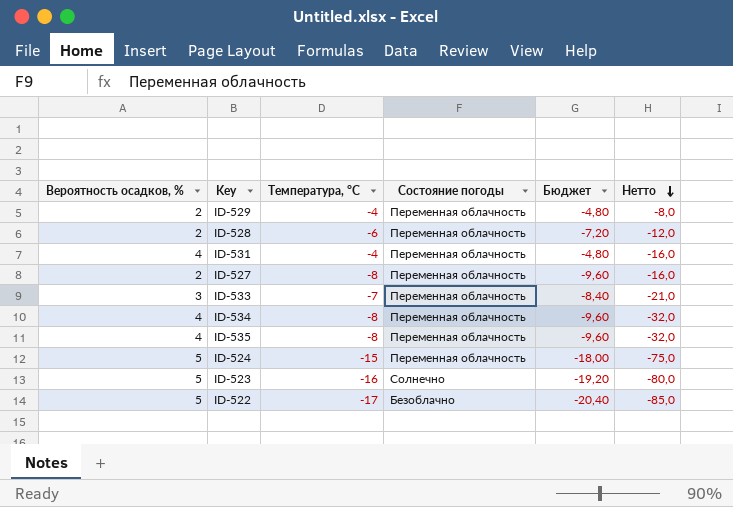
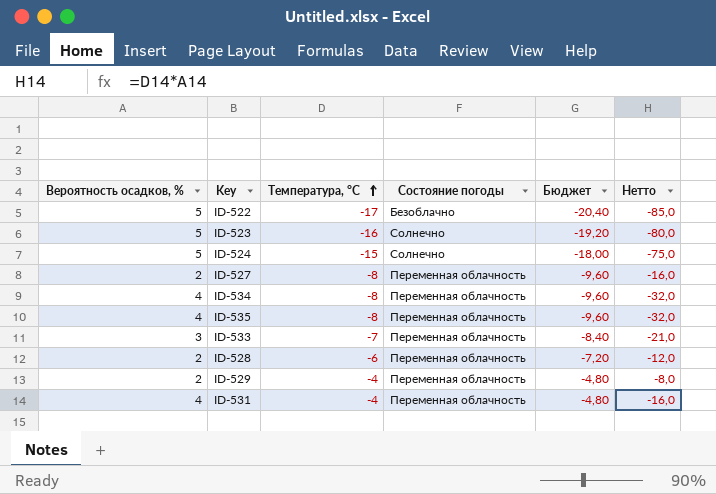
row order: Нетто descending -> Температура, °C ascending
ID-524 | Состояние погоды: Переменная облачность -> Солнечно

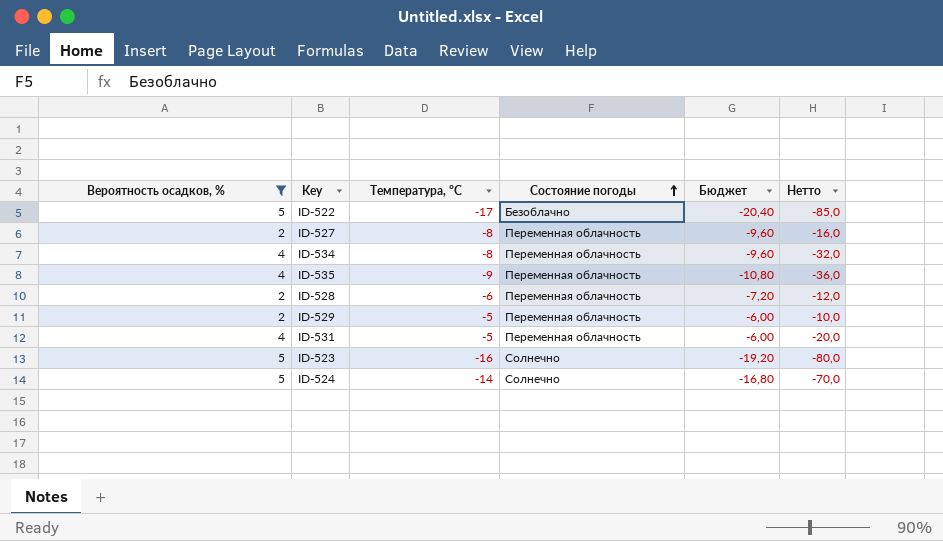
filter: none -> Вероятность осадков, % != 3
row order: Температура, °C ascending -> Состояние погоды ascending
ID-535 | Температура, °C: -8 -> -9
ID-535 | Бюджет: -9,60 -> -10,80
ID-535 | Нетто: -32,0 -> -36,0
ID-529 | Температура, °C: -4 -> -5
ID-529 | Бюджет: -4,80 -> -6,00
ID-529 | Нетто: -8,0 -> -10,0
ID-531 | Температура, °C: -4 -> -5
ID-531 | Бюджет: -4,80 -> -6,00
ID-531 | Нетто: -16,0 -> -20,0
ID-524 | Температура, °C: -15 -> -14
ID-524 | Бюджет: -18,00 -> -16,80
ID-524 | Нетто: -75,0 -> -70,0

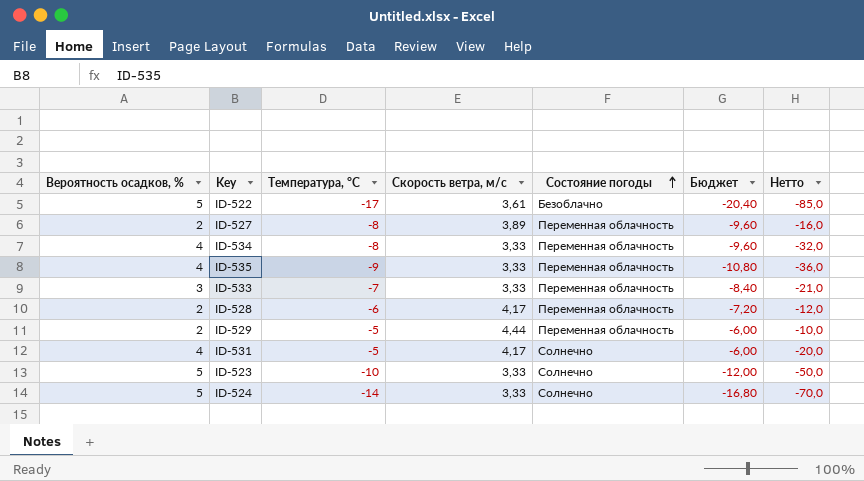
filter: Вероятность осадков, % != 3 -> none
column Скорость ветра, м/c | position: none -> 4
ID-531 | Состояние погоды: Переменная облачность -> Солнечно
ID-523 | Температура, °C: -16 -> -10
ID-523 | Бюджет: -19,20 -> -12,00
ID-523 | Нетто: -80,0 -> -50,0

